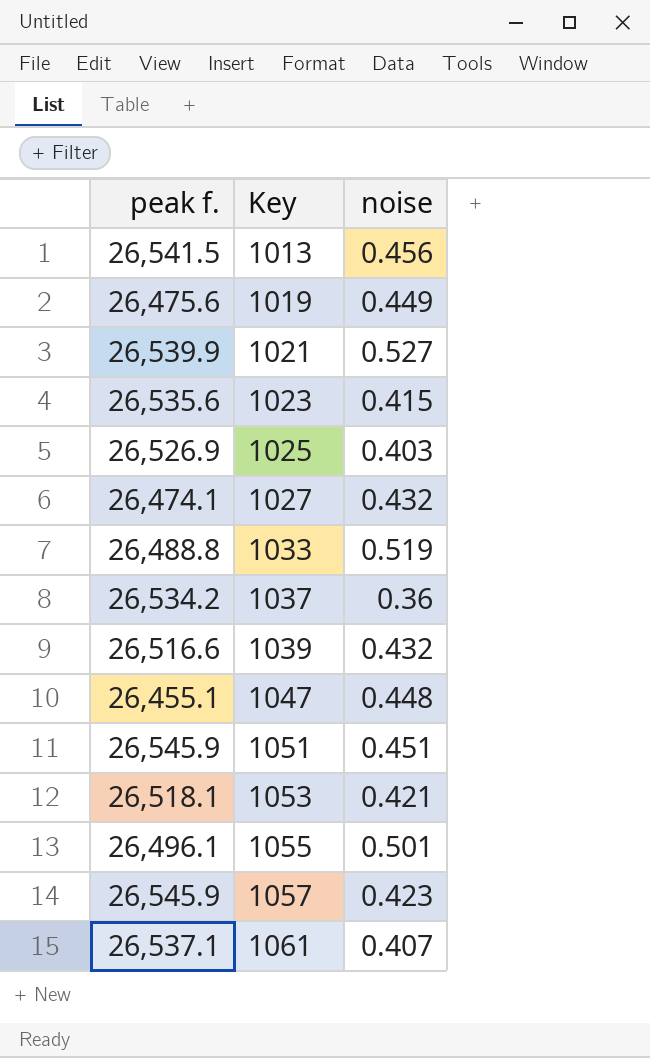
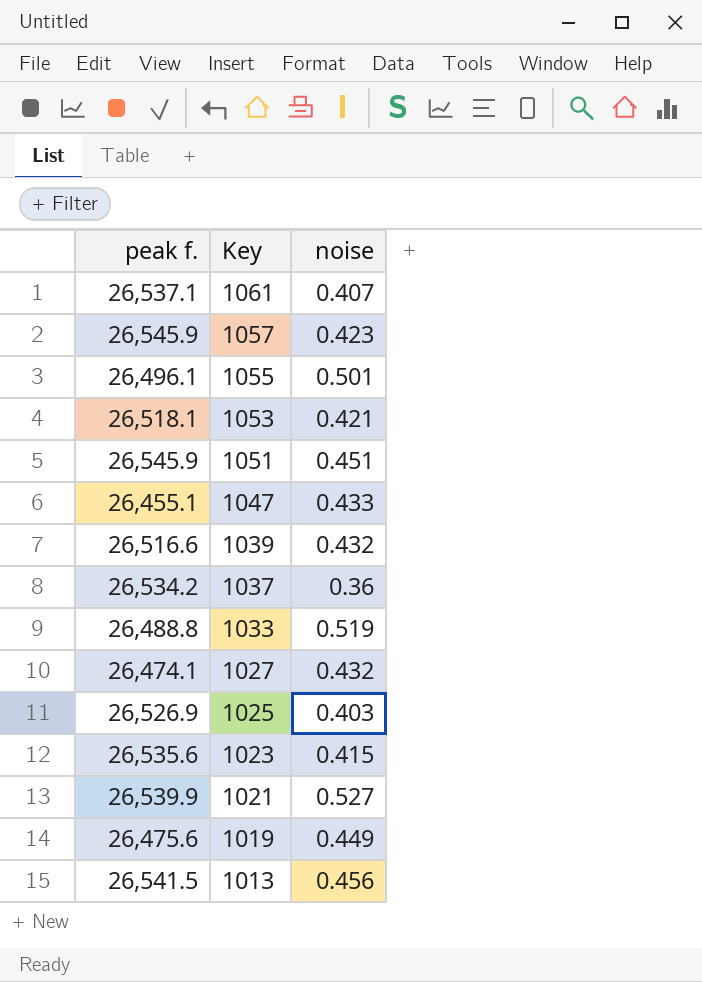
row order: Key ascending -> Key descending
1047 | noise: 0.448 -> 0.433

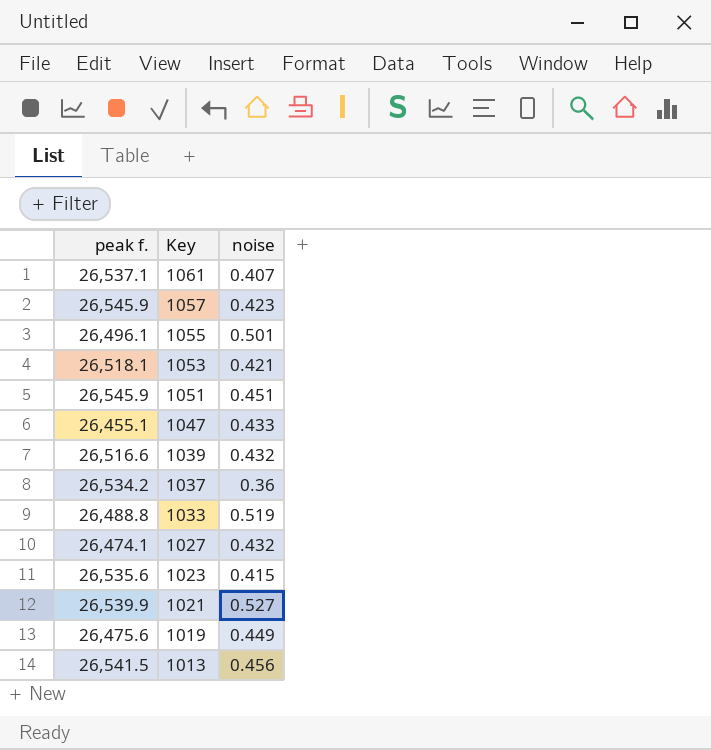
row 1025: 26,526.9 | 0.403 -> none

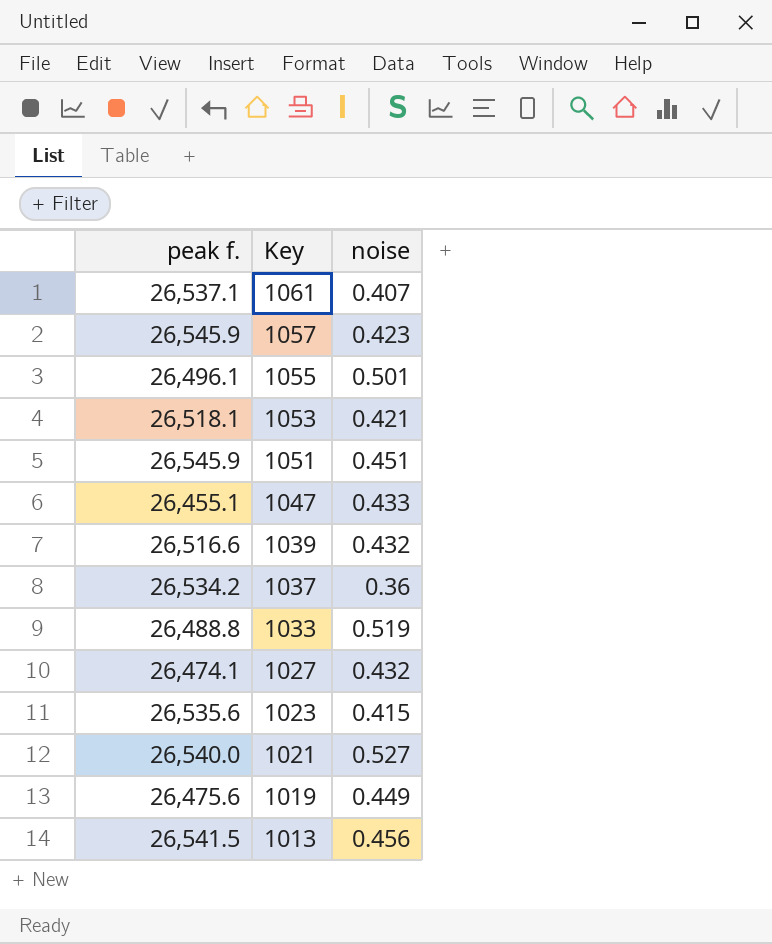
1021 | peak f.: 26,539.9 -> 26,540.0

